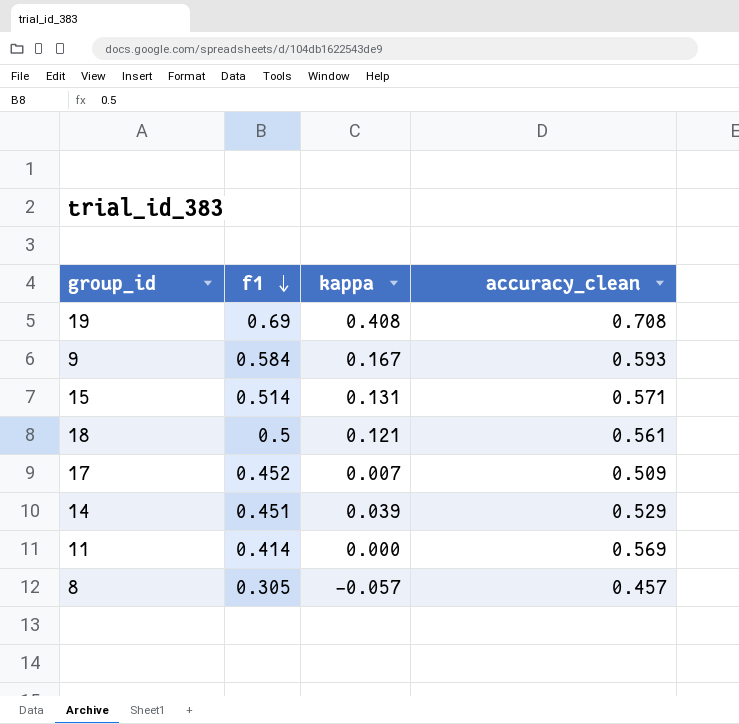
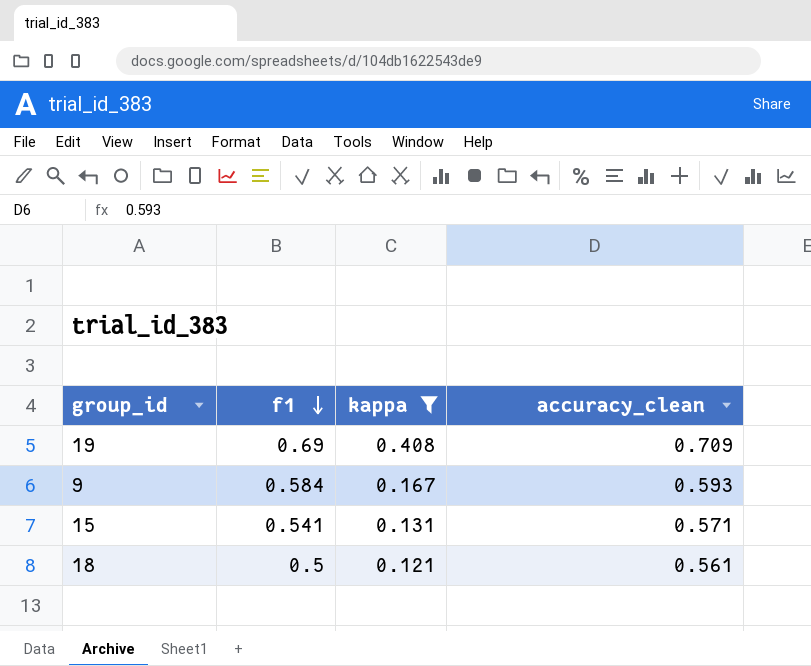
filter: none -> kappa >= 0.121
19 | accuracy_clean: 0.708 -> 0.709
15 | f1: 0.514 -> 0.541

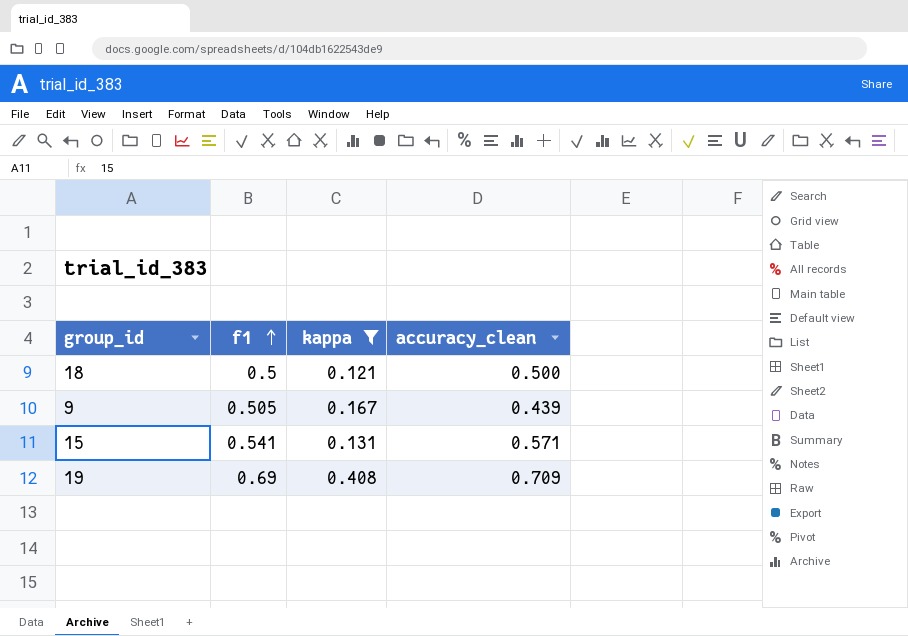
row order: f1 descending -> f1 ascending
18 | accuracy_clean: 0.561 -> 0.500
9 | f1: 0.584 -> 0.505
9 | accuracy_clean: 0.593 -> 0.439

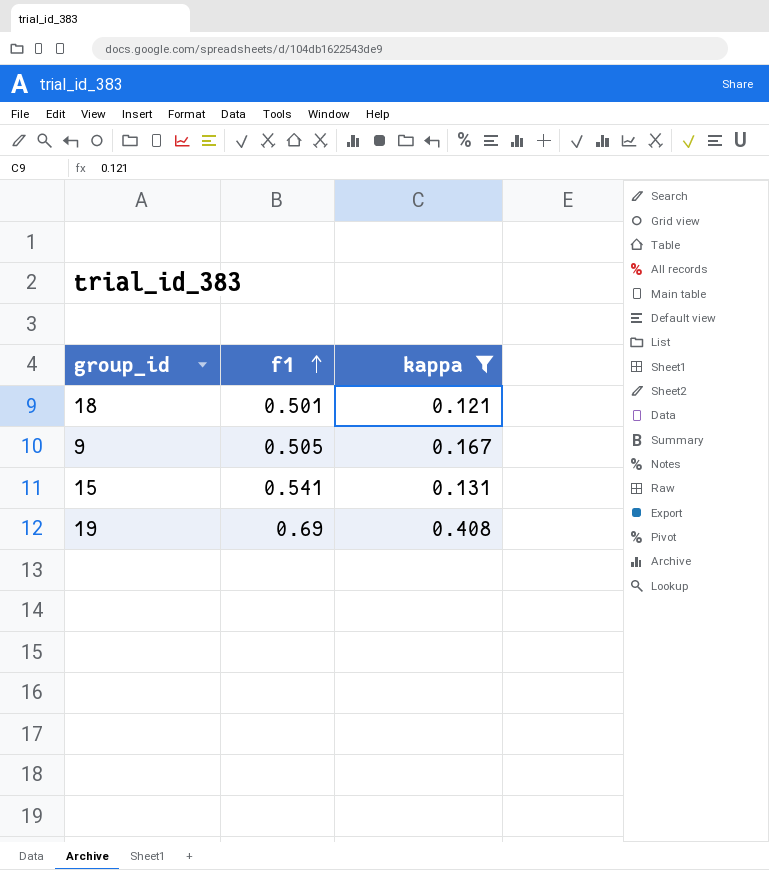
column accuracy_clean | position: 4 -> none
18 | f1: 0.5 -> 0.501

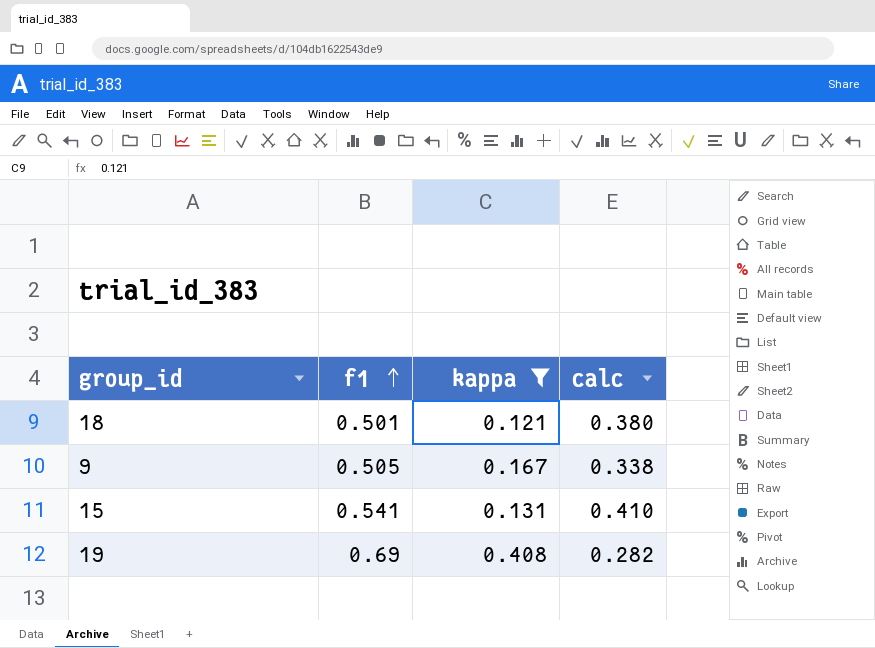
column calc | formula: none -> [f1] - [kappa]

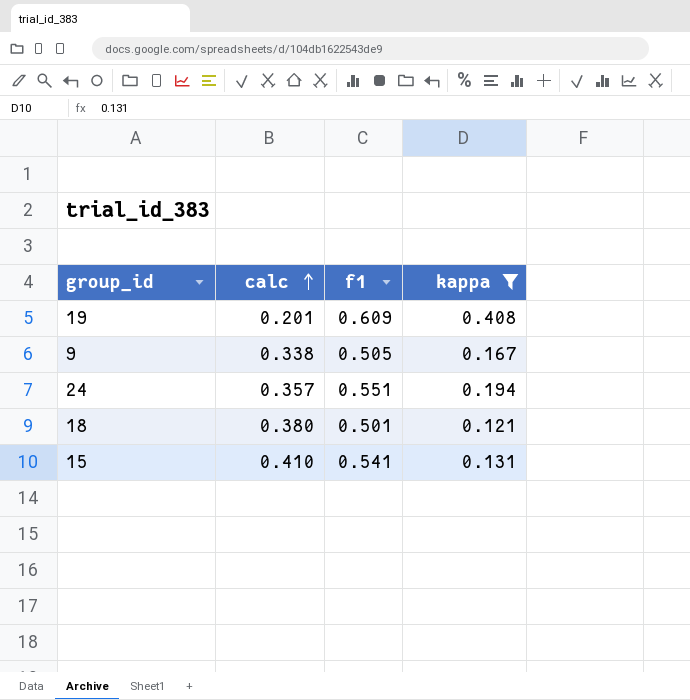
row order: f1 ascending -> calc ascending
column calc | position: 4 -> 2
19 | calc: 0.282 -> 0.201
19 | f1: 0.69 -> 0.609
row 24: none -> 0.357 | 0.551 | 0.194

